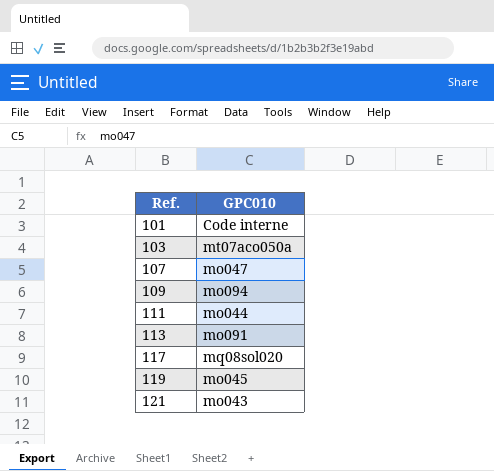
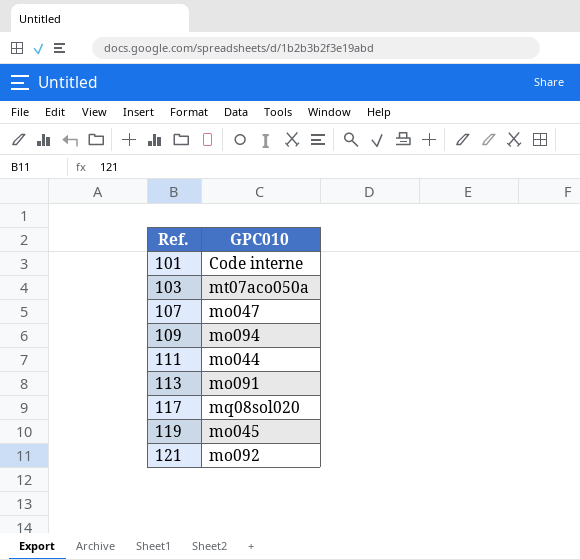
121 | GPC010: mo043 -> mo092

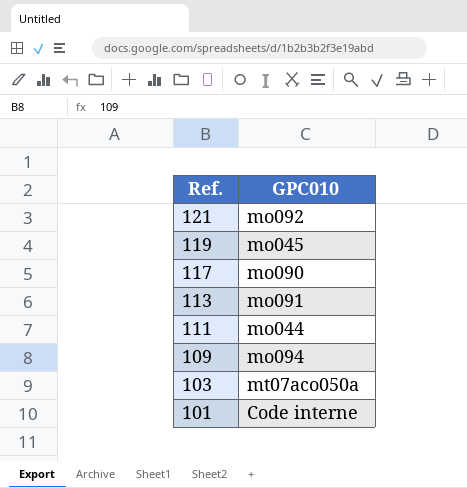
row order: Ref. ascending -> Ref. descending
row 107: mo047 -> none
117 | GPC010: mq08sol020 -> mo090

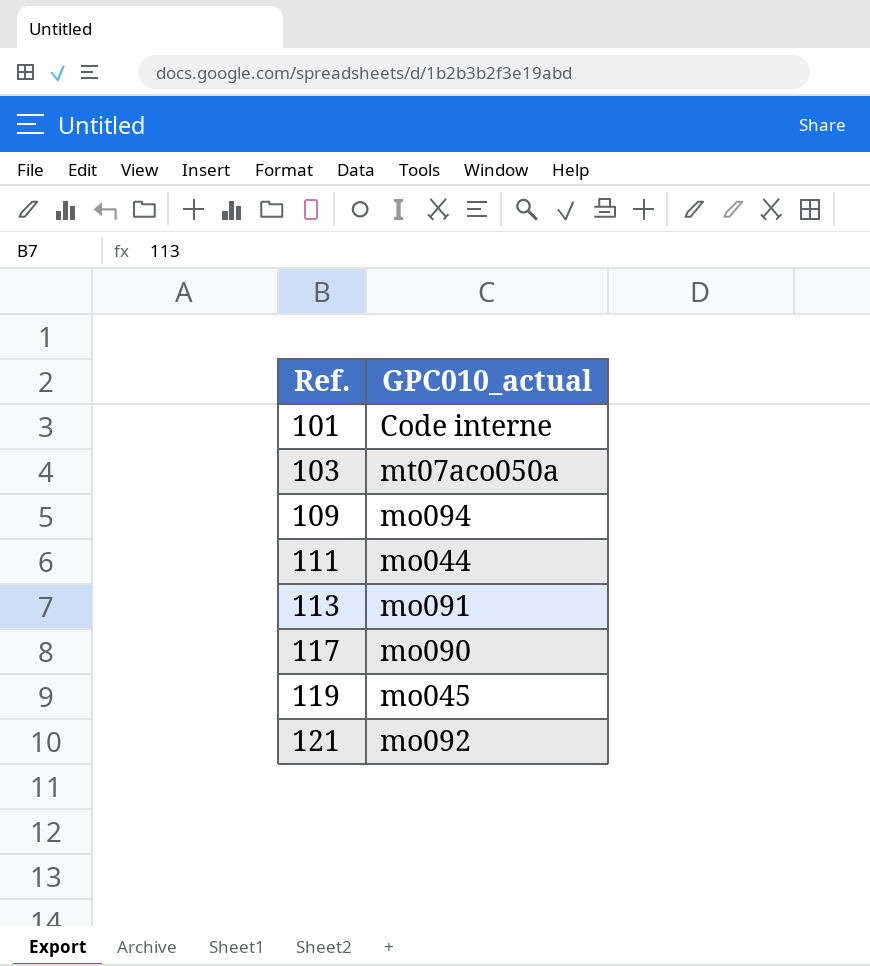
row order: Ref. descending -> Ref. ascending
column name: GPC010 -> GPC010_actual

